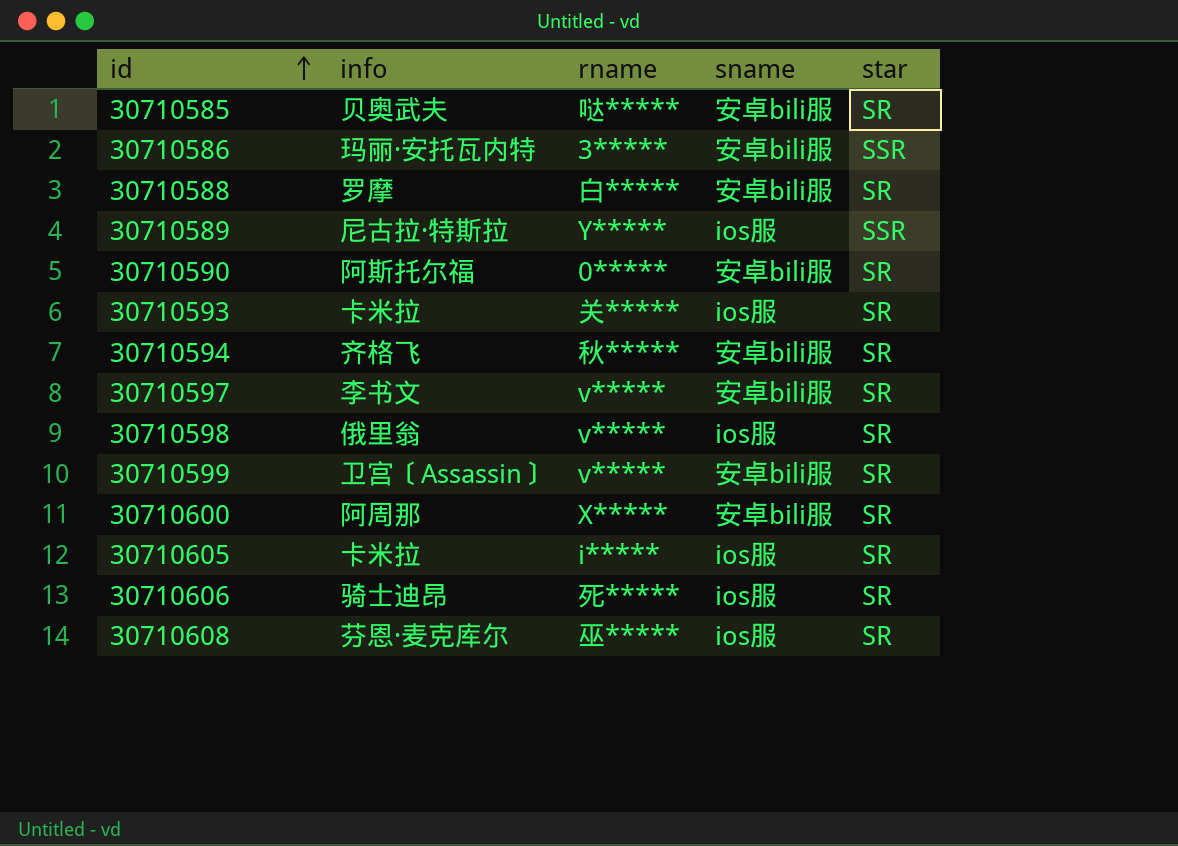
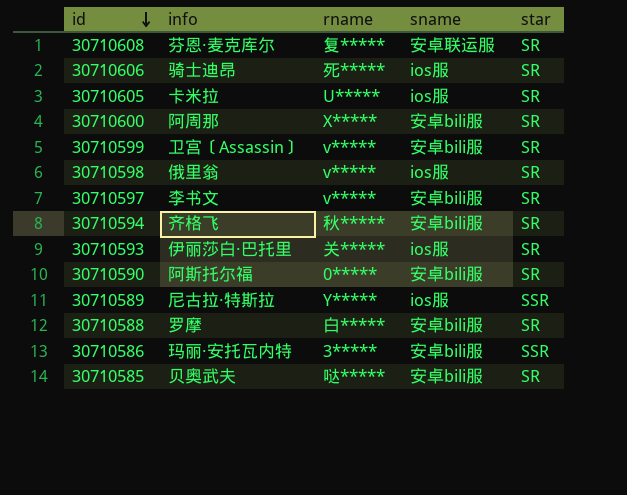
row order: id ascending -> id descending
30710608 | rname: 巫***** -> 复*****
30710608 | sname: ios服 -> 安卓联运服
30710605 | rname: i***** -> U*****
30710593 | info: 卡米拉 -> 伊丽莎白·巴托里

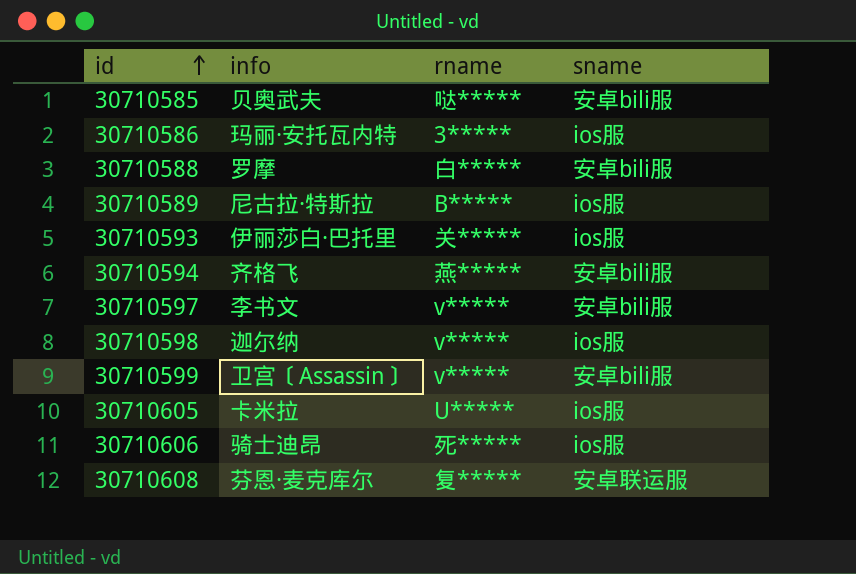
row order: id descending -> id ascending
column star | position: 5 -> none
row 30710600: 阿周那 | X***** | 安卓bili服 | SR -> none
row 30710590: 阿斯托尔福 | 0***** | 安卓bili服 | SR -> none
30710586 | sname: 安卓bili服 -> ios服
30710589 | rname: Y***** -> B*****
30710594 | rname: 秋***** -> 燕*****
30710598 | info: 俄里翁 -> 迦尔纳

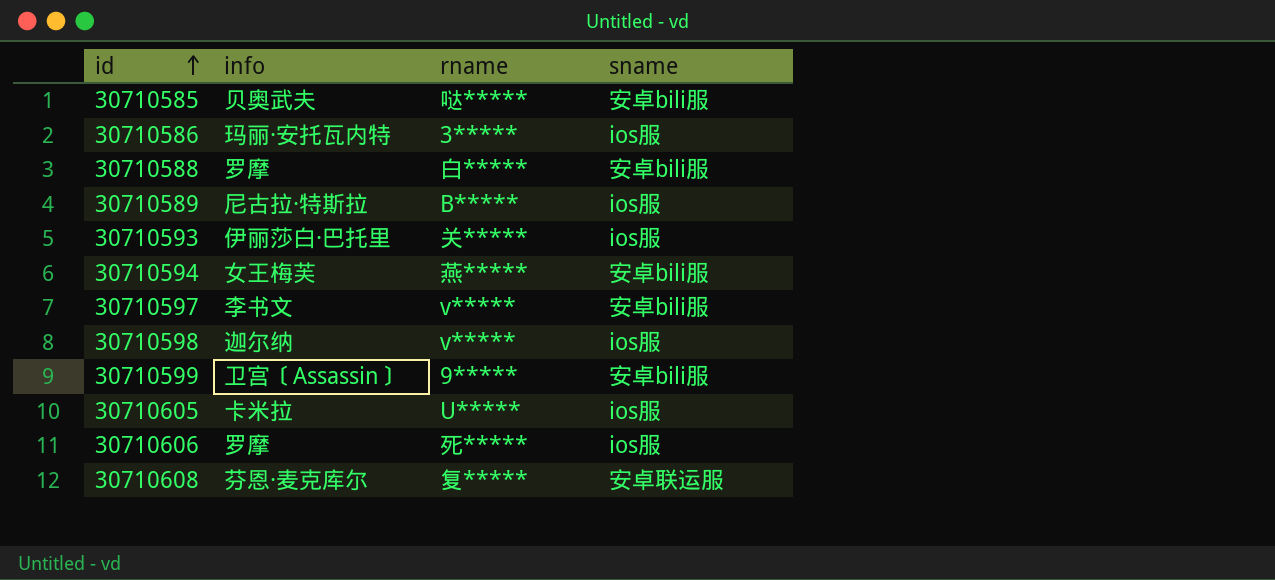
30710594 | info: 齐格飞 -> 女王梅芙
30710599 | rname: v***** -> 9*****
30710606 | info: 骑士迪昂 -> 罗摩

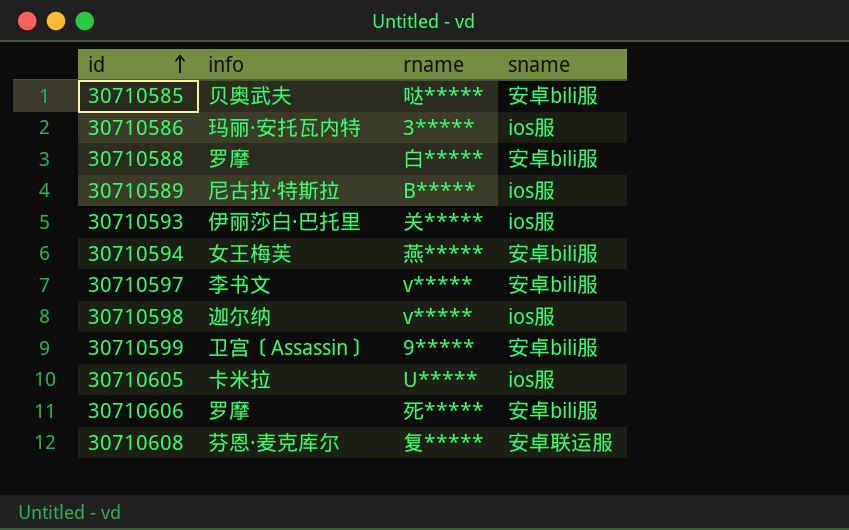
30710606 | sname: ios服 -> 安卓bili服

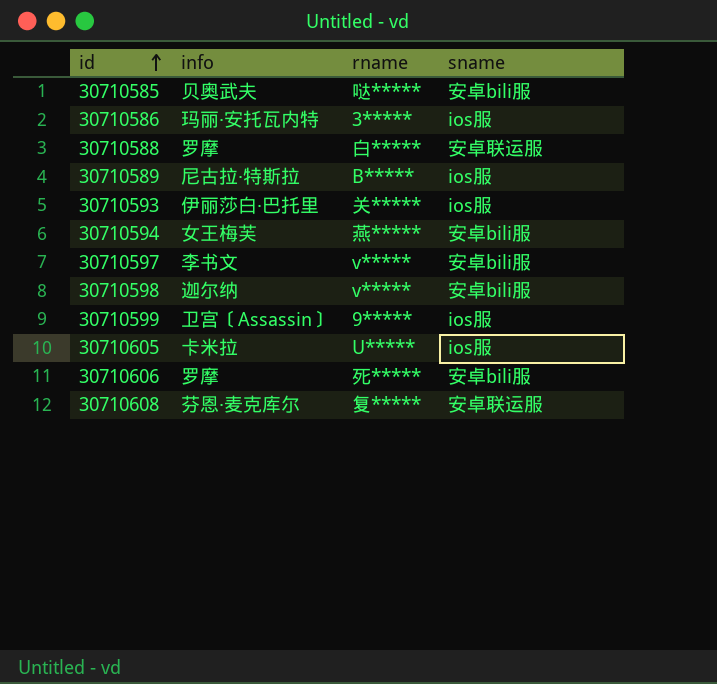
30710588 | sname: 安卓bili服 -> 安卓联运服
30710598 | sname: ios服 -> 安卓bili服
30710599 | sname: 安卓bili服 -> ios服

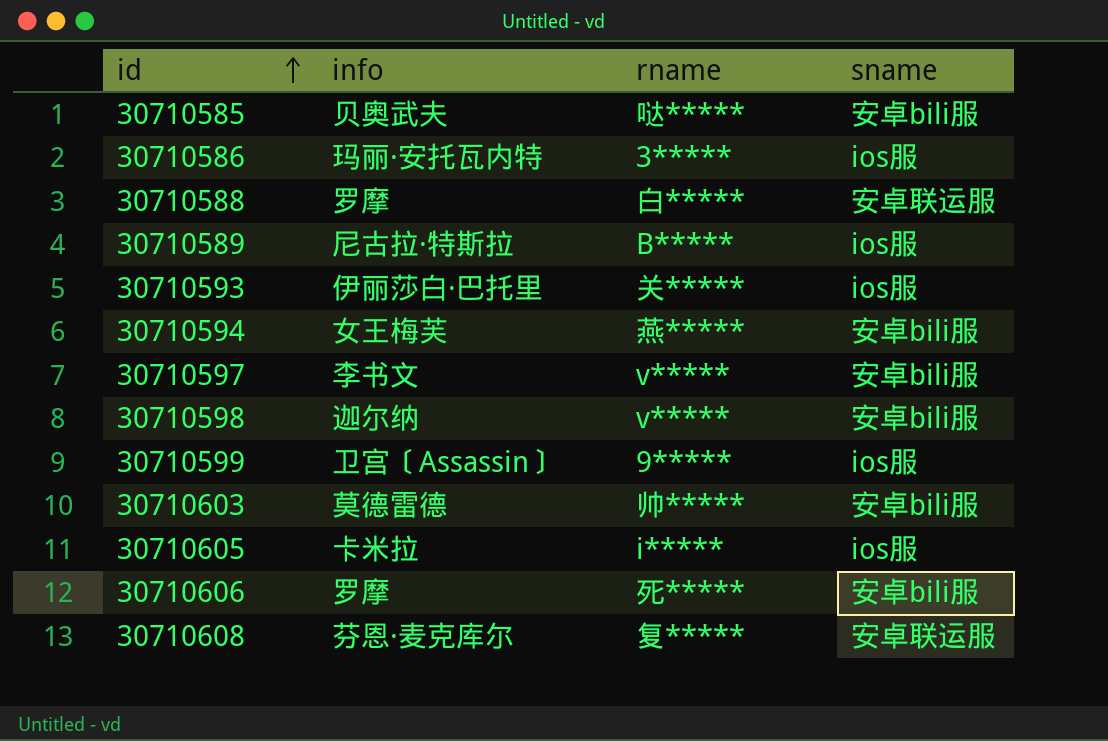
row 30710603: none -> 莫德雷德 | 帅***** | 安卓bili服
30710605 | rname: U***** -> i*****

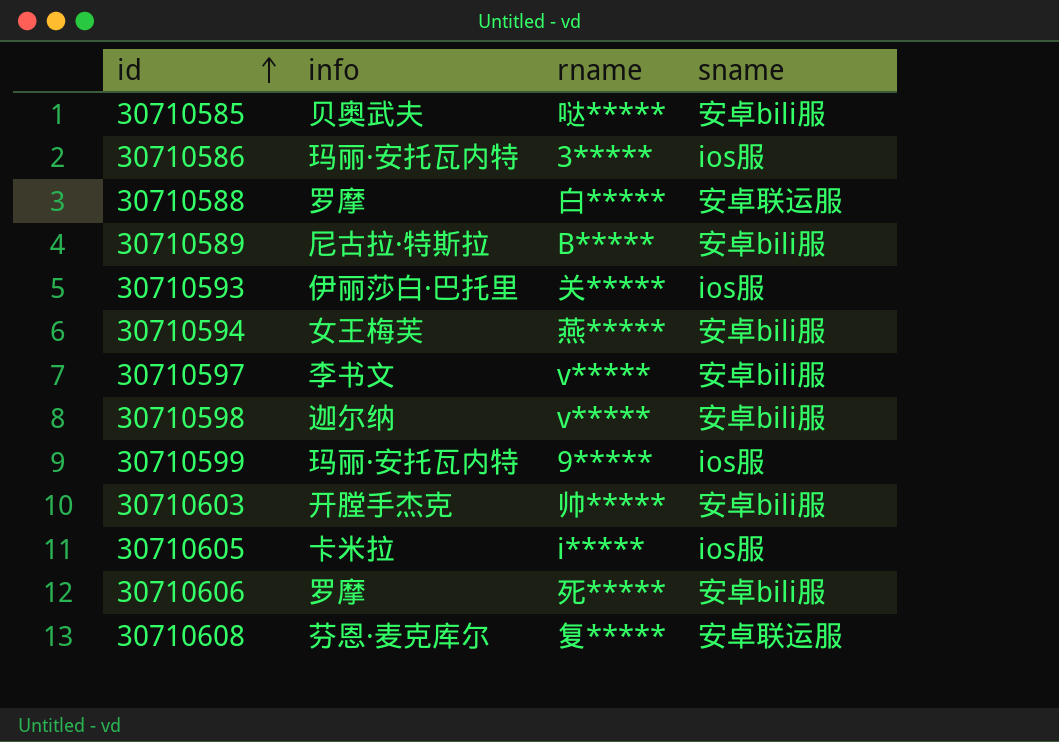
30710589 | sname: ios服 -> 安卓bili服
30710599 | info: 卫宫〔Assassin〕 -> 玛丽·安托瓦内特
30710603 | info: 莫德雷德 -> 开膛手杰克

